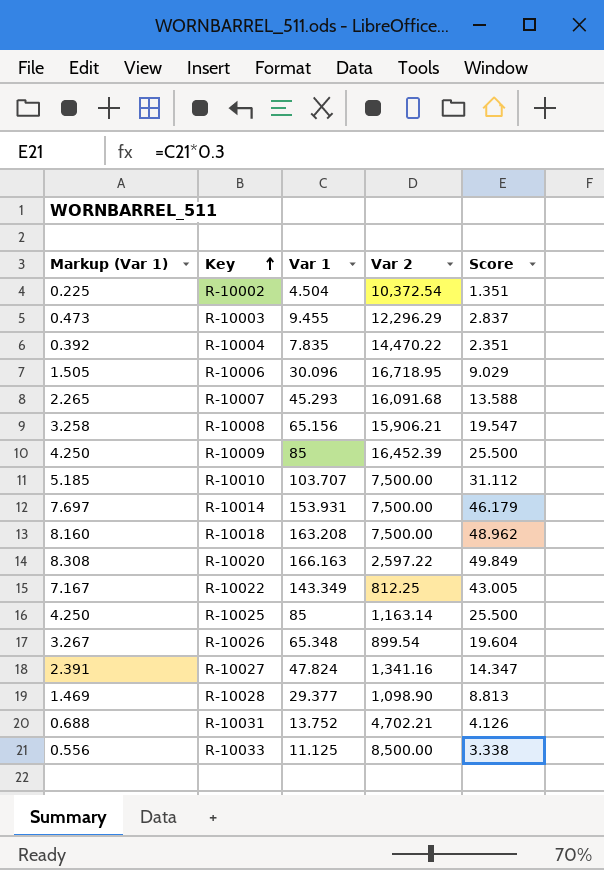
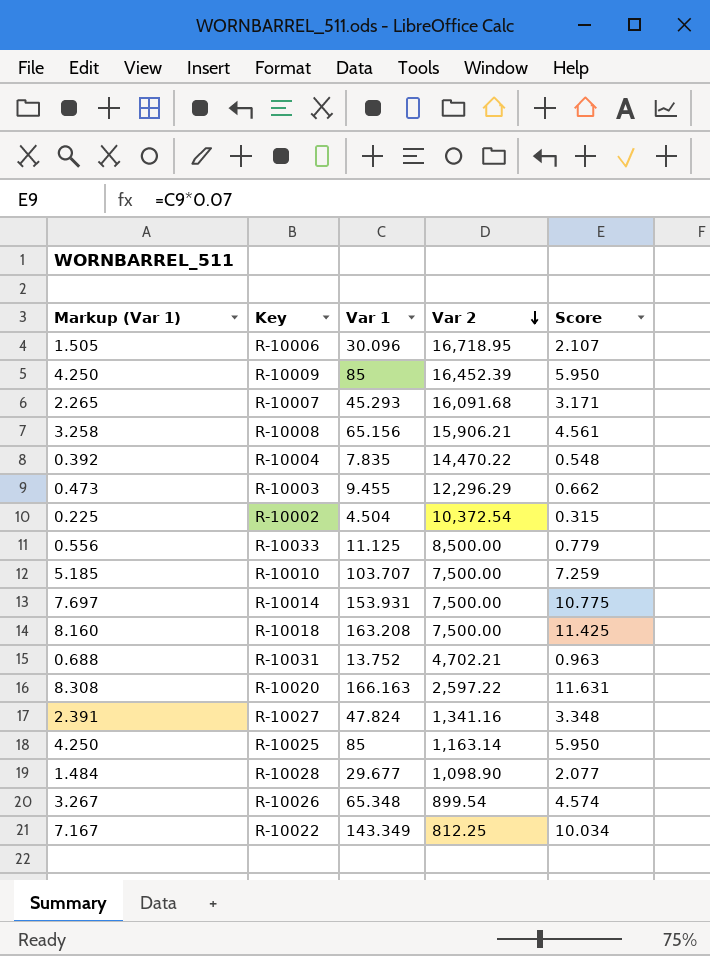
row order: Key ascending -> Var 2 descending
column Score | formula: [Var 1] * 0.3 -> [Var 1] * 0.07
R-10028 | Markup (Var 1): 1.469 -> 1.484
R-10028 | Var 1: 29.377 -> 29.677

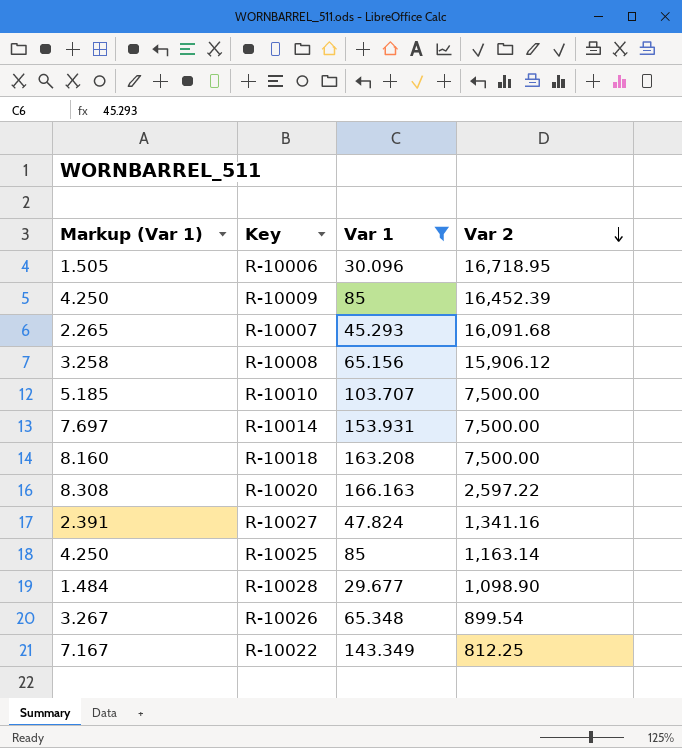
filter: none -> Var 1 >= 29.677
column Score | formula: [Var 1] * 0.07 -> none
R-10008 | Var 2: 15,906.21 -> 15,906.12

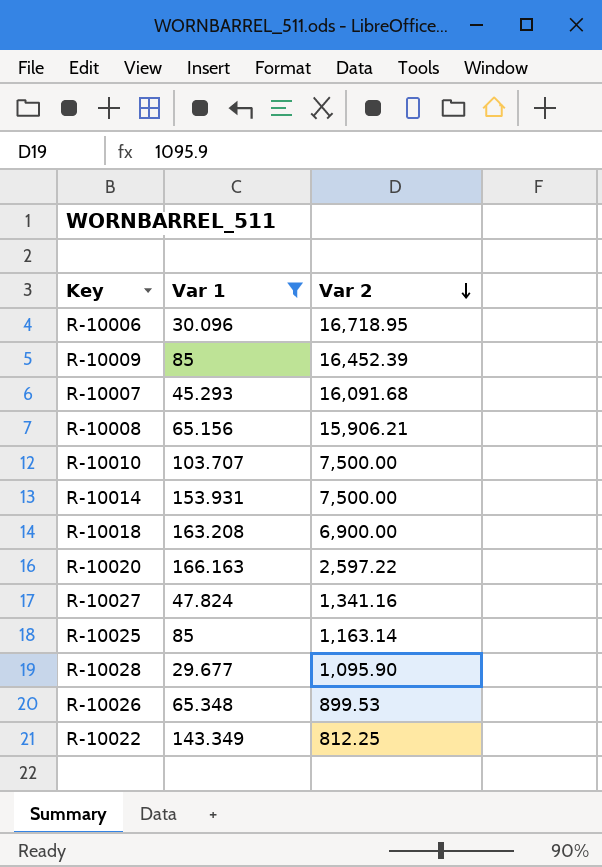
column Markup (Var 1) | formula: [Var 1] * 0.05 -> none
R-10008 | Var 2: 15,906.12 -> 15,906.21
R-10018 | Var 2: 7,500.00 -> 6,900.00
R-10028 | Var 2: 1,098.90 -> 1,095.90
R-10026 | Var 2: 899.54 -> 899.53

